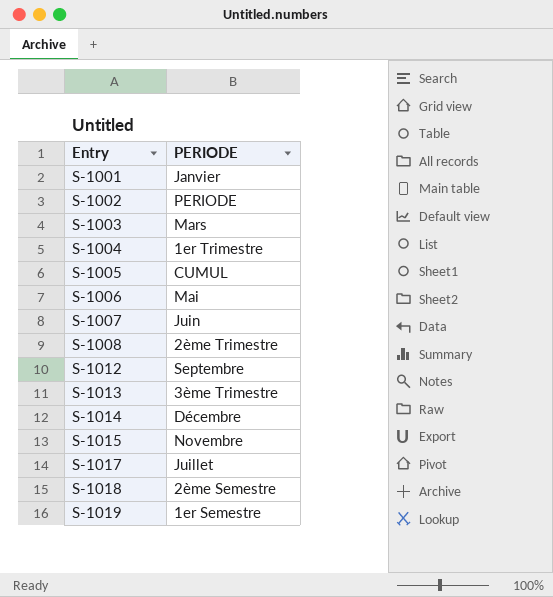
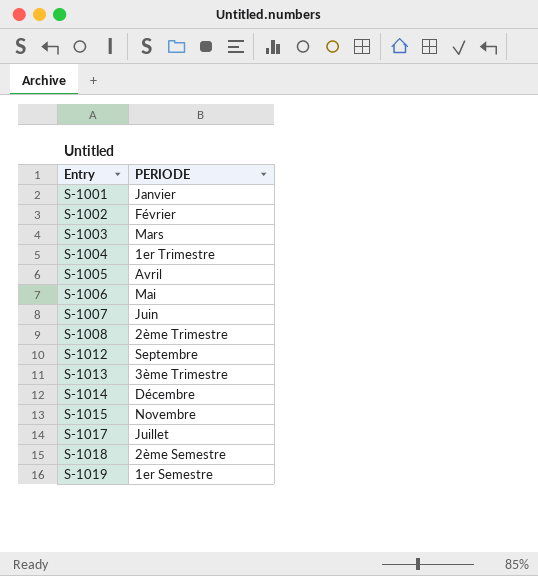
S-1002 | PERIODE: PERIODE -> Février
S-1005 | PERIODE: CUMUL -> Avril

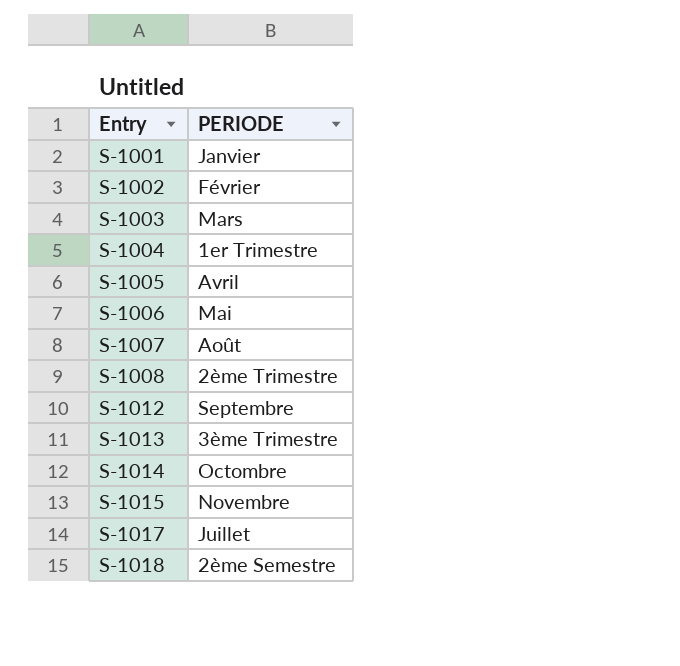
row S-1019: 1er Semestre -> none
S-1007 | PERIODE: Juin -> Août
S-1014 | PERIODE: Décembre -> Octombre

